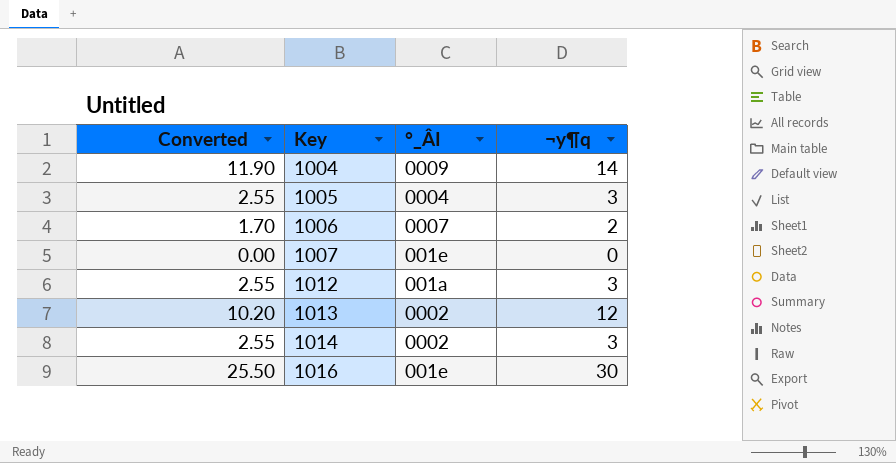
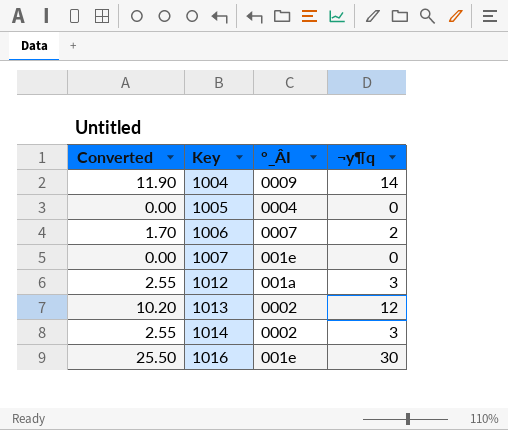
1005 | Converted: 2.55 -> 0.00
1005 | ¬y¶q: 3 -> 0

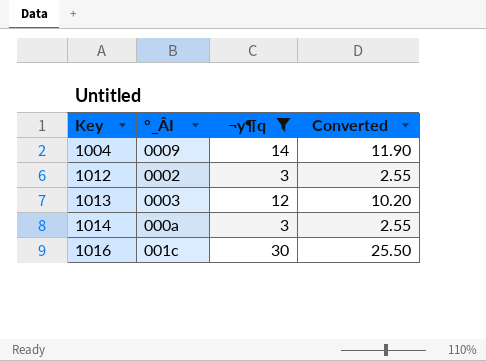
filter: none -> ¬y¶q >= 3
column Converted | position: 1 -> 4
1012 | °_ÂI: 001a -> 0002
1013 | °_ÂI: 0002 -> 0003
1014 | °_ÂI: 0002 -> 000a
1016 | °_ÂI: 001e -> 001c

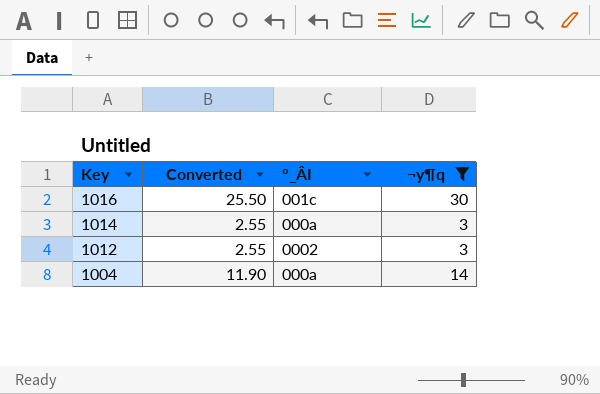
row order: Key ascending -> Key descending
column Converted | position: 4 -> 2
row 1013: 0003 | 12 | 10.20 -> none
1004 | °_ÂI: 0009 -> 000a

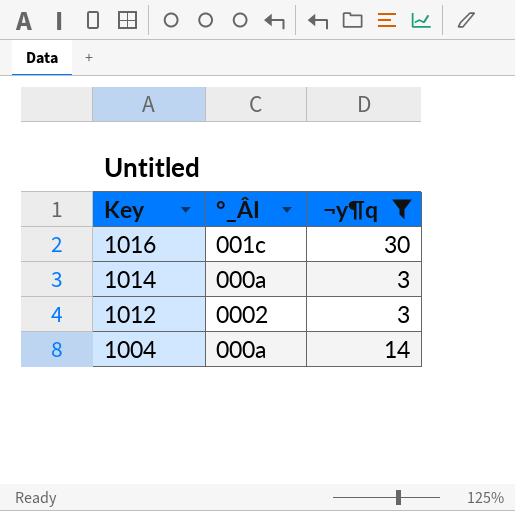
column Converted | formula: [¬y¶q] * 0.85 -> none

